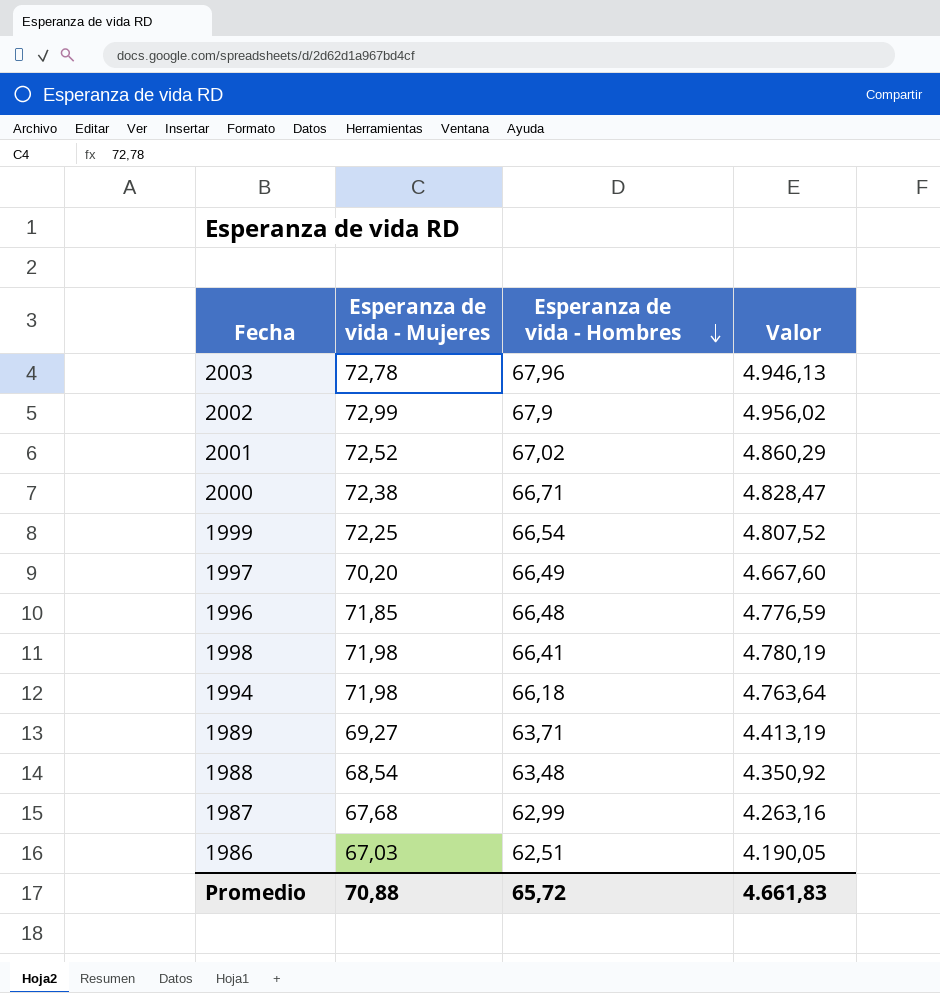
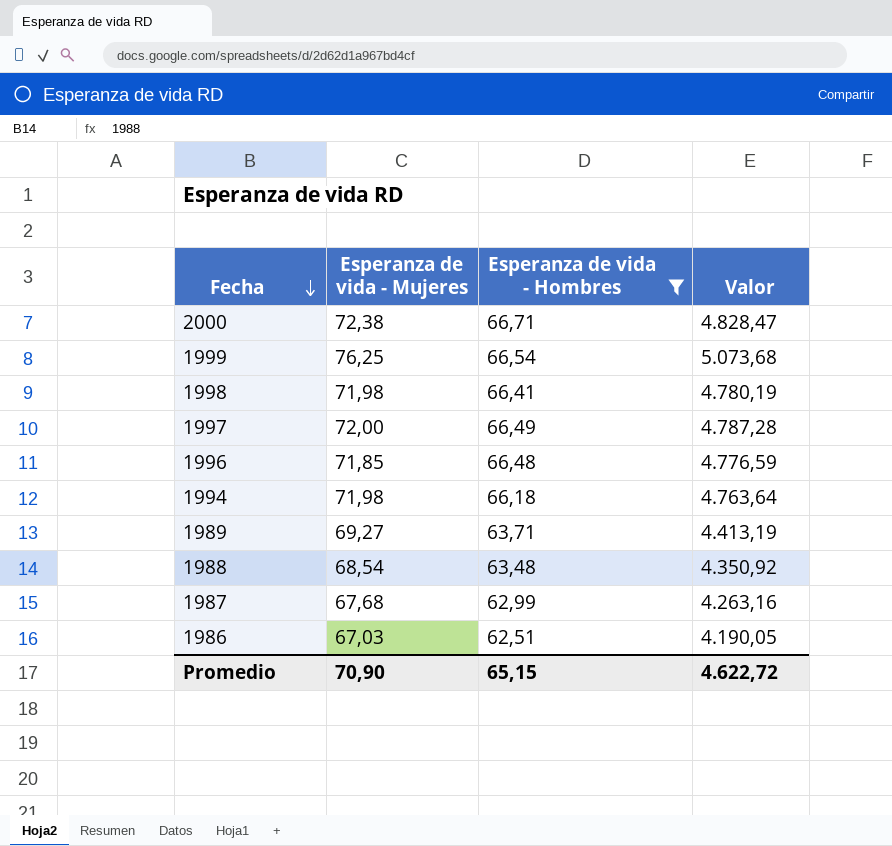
filter: none -> Esperanza de vida - Hombres <= 66,71
row order: Esperanza de vida - Hombres descending -> Fecha descending
1999 | Esperanza de vida - Mujeres: 72,25 -> 76,25
1999 | Valor: 4.807,52 -> 5.073,68
1997 | Esperanza de vida - Mujeres: 70,20 -> 72,00
1997 | Valor: 4.667,60 -> 4.787,28
Promedio | Esperanza de vida - Mujeres: 70,88 -> 70,90
Promedio | Esperanza de vida - Hombres: 65,72 -> 65,15
Promedio | Valor: 4.661,83 -> 4.622,72

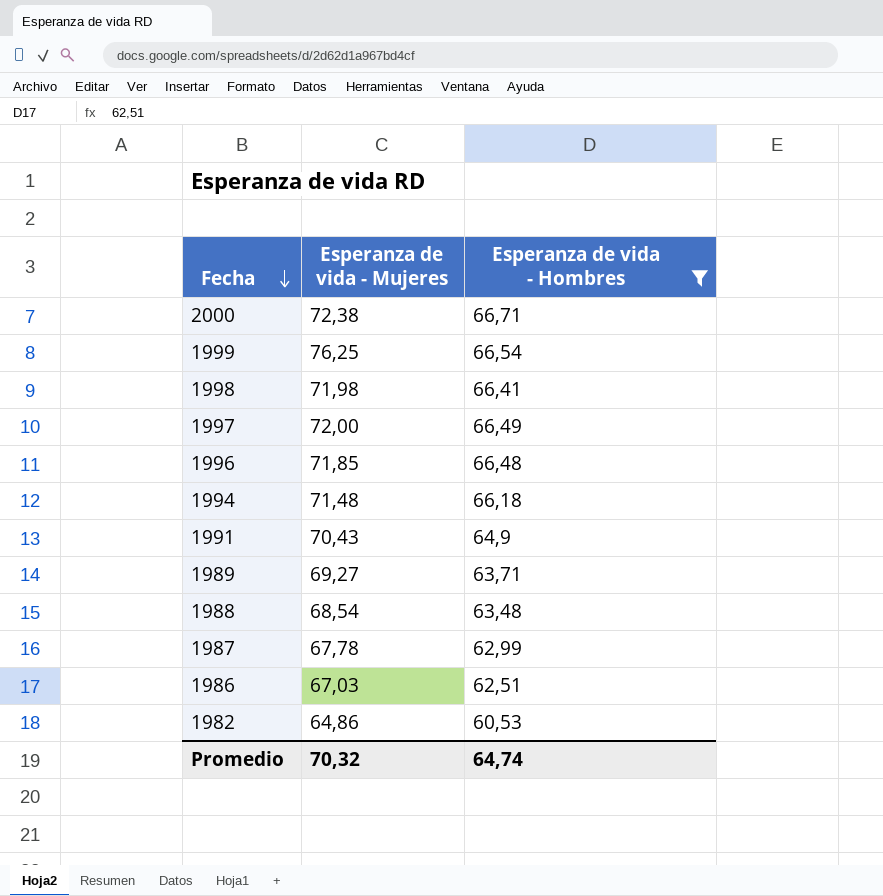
column Valor | formula: [Esperanza de vida - Mujeres] * [Esperanza de vida - Hombres] -> none
1994 | Esperanza de vida - Mujeres: 71,98 -> 71,48
row 1991: none -> 70,43 | 64,9
1987 | Esperanza de vida - Mujeres: 67,68 -> 67,78
row 1982: none -> 64,86 | 60,53
Promedio | Esperanza de vida - Mujeres: 70,90 -> 70,32
Promedio | Esperanza de vida - Hombres: 65,15 -> 64,74

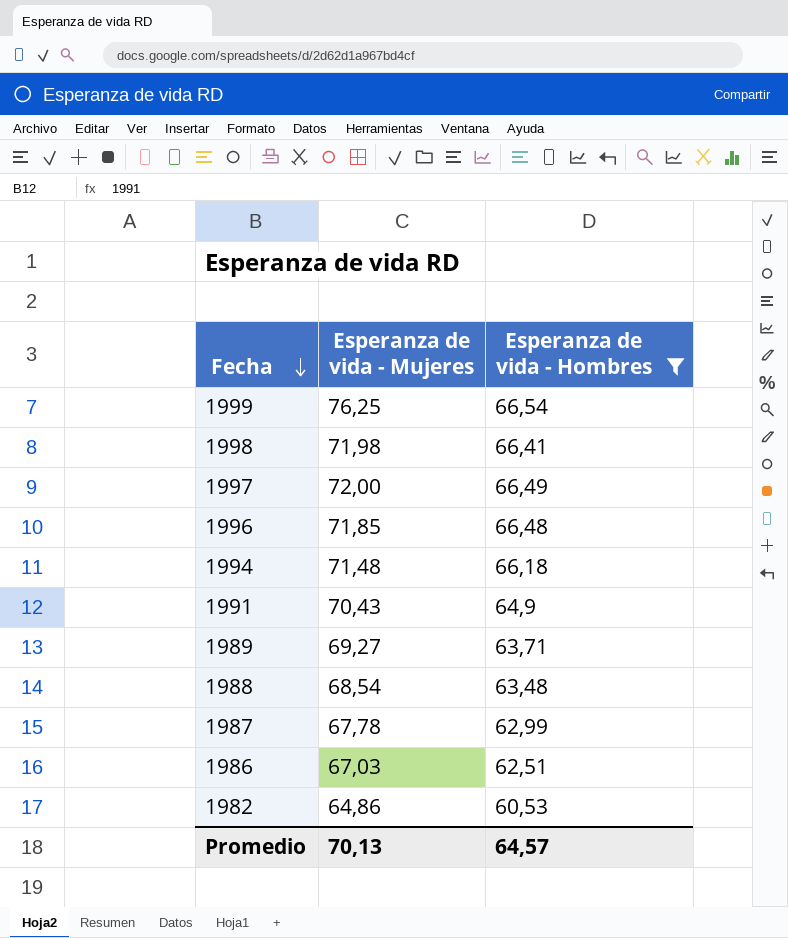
row 2000: 72,38 | 66,71 -> none
Promedio | Esperanza de vida - Mujeres: 70,32 -> 70,13
Promedio | Esperanza de vida - Hombres: 64,74 -> 64,57

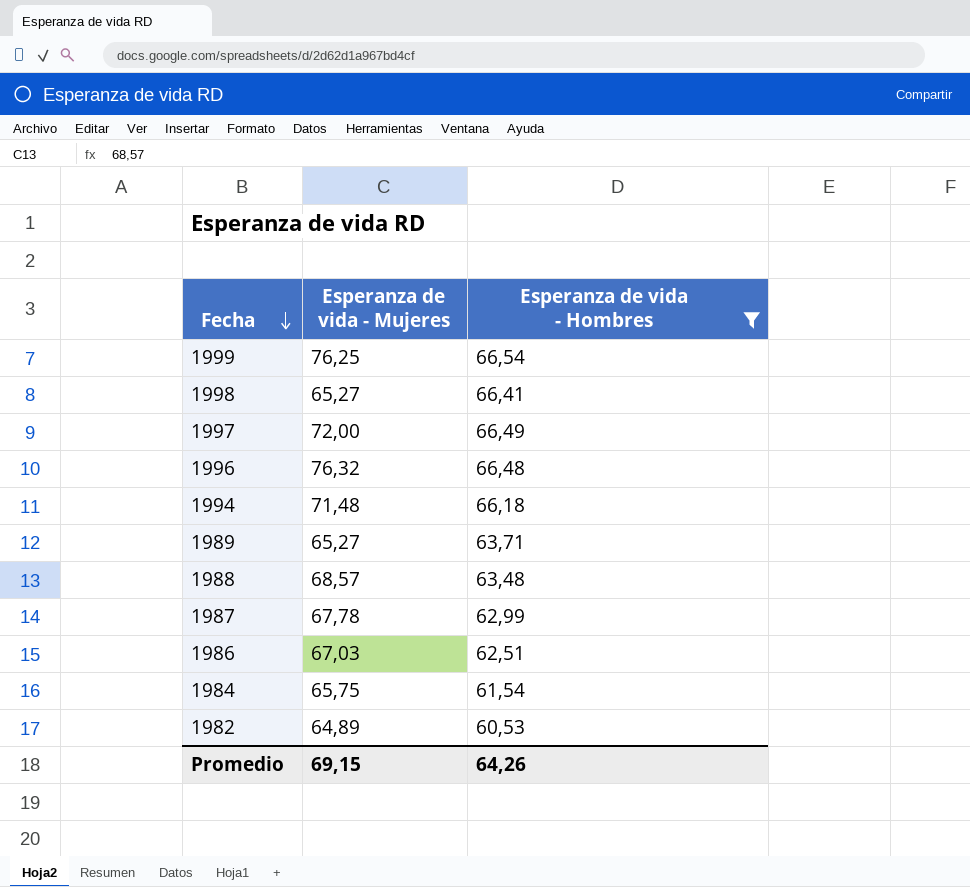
row 1991: 70,43 | 64,9 -> none
1998 | Esperanza de vida - Mujeres: 71,98 -> 65,27
1996 | Esperanza de vida - Mujeres: 71,85 -> 76,32
1989 | Esperanza de vida - Mujeres: 69,27 -> 65,27
1988 | Esperanza de vida - Mujeres: 68,54 -> 68,57
row 1984: none -> 65,75 | 61,54
1982 | Esperanza de vida - Mujeres: 64,86 -> 64,89
Promedio | Esperanza de vida - Mujeres: 70,13 -> 69,15
Promedio | Esperanza de vida - Hombres: 64,57 -> 64,26

